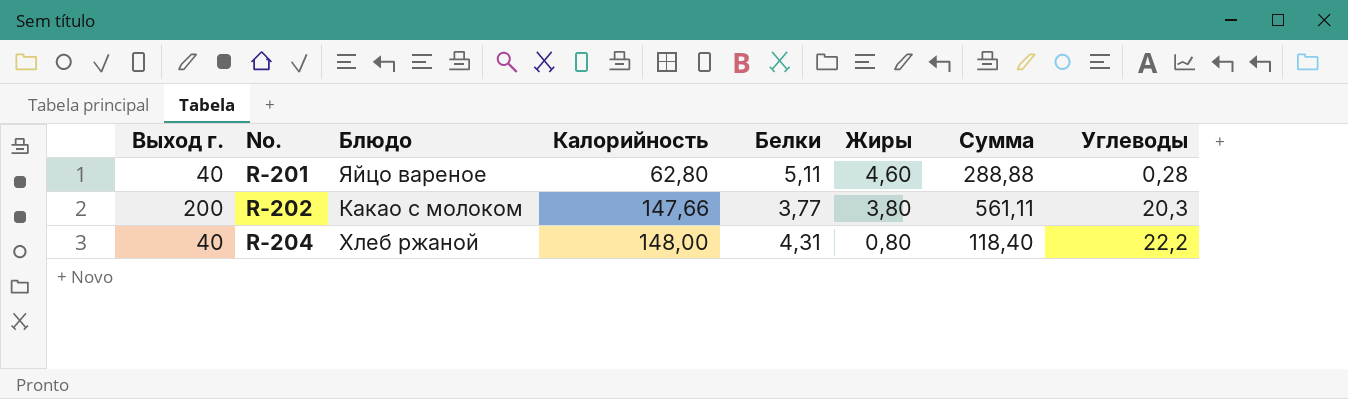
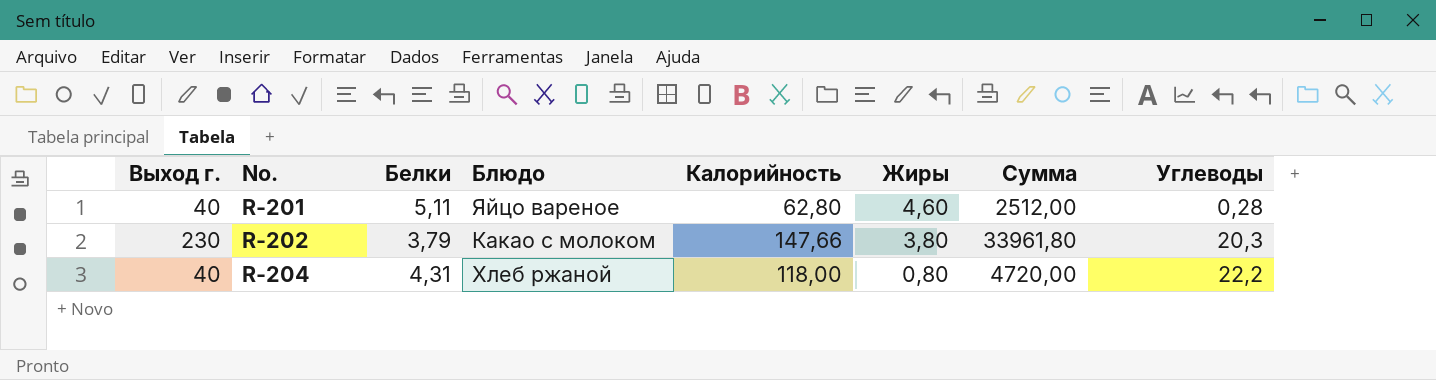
column Белки | position: 5 -> 3
column Сумма | formula: [Калорийность] * [Жиры] -> [Выход г.] * [Калорийность]
R-202 | Выход г.: 200 -> 230
R-202 | Белки: 3,77 -> 3,79
R-204 | Калорийность: 148,00 -> 118,00

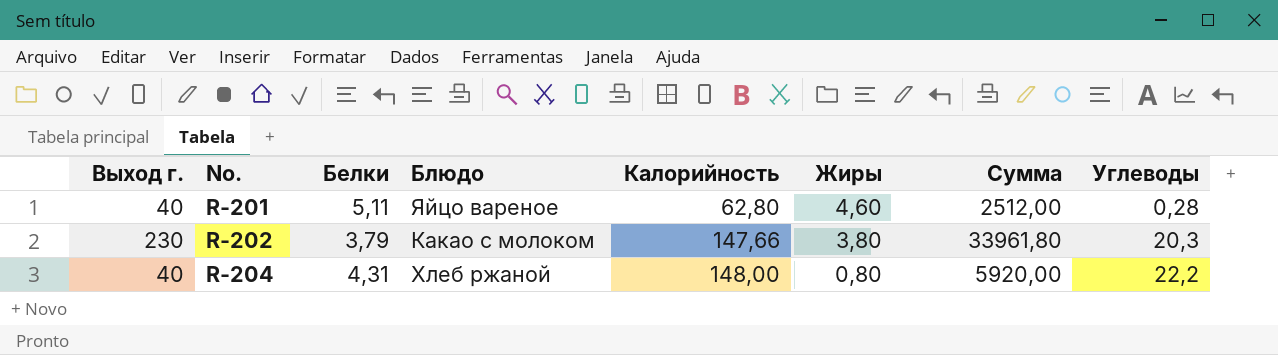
R-204 | Калорийность: 118,00 -> 148,00
R-204 | Сумма: 4720,00 -> 5920,00

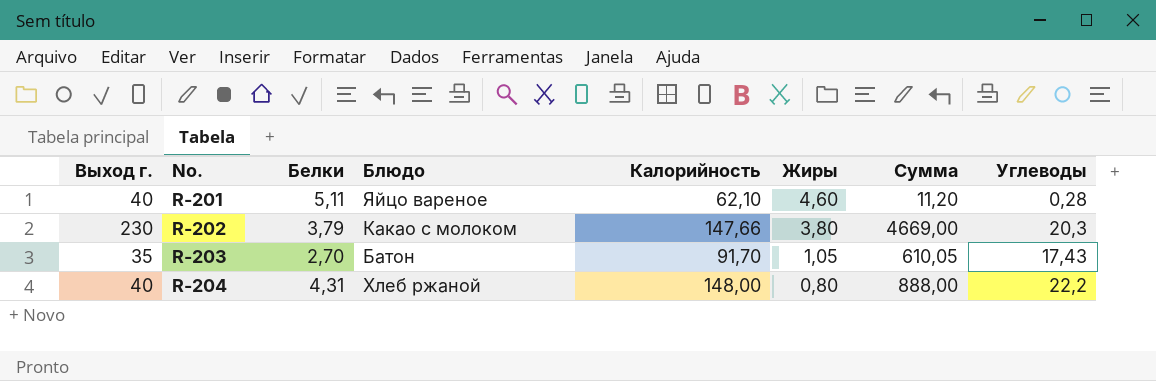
column Сумма | formula: [Выход г.] * [Калорийность] -> [Выход г.] * [Углеводы]
R-201 | Калорийность: 62,80 -> 62,10
row R-203: none -> 35 | 2,70 | Батон | 91,70 | 1,05 | 610,05 | 17,43

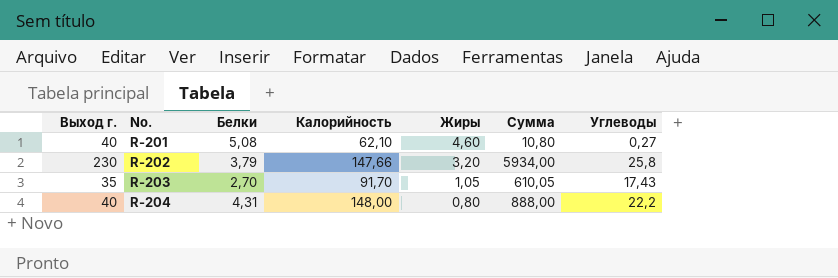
column Блюдо | position: 4 -> none
R-201 | Белки: 5,11 -> 5,08
R-201 | Сумма: 11,20 -> 10,80
R-201 | Углеводы: 0,28 -> 0,27
R-202 | Жиры: 3,80 -> 3,20
R-202 | Сумма: 4669,00 -> 5934,00
R-202 | Углеводы: 20,3 -> 25,8

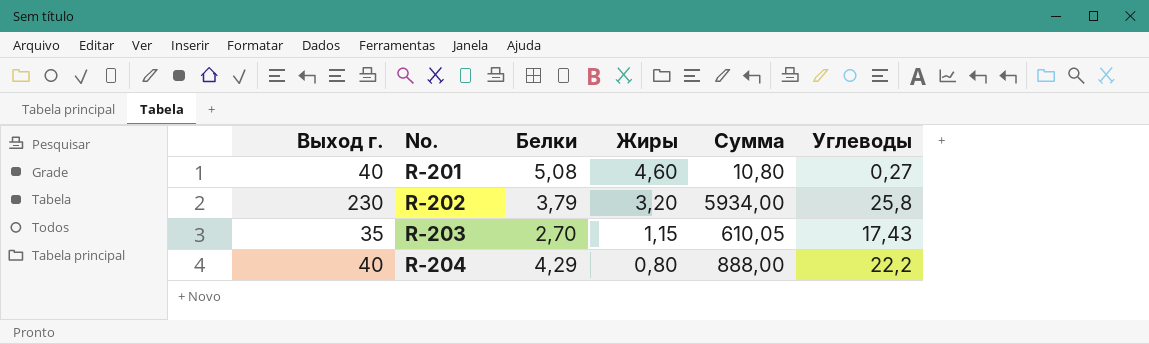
column Калорийность | position: 4 -> none
R-203 | Жиры: 1,05 -> 1,15
R-204 | Белки: 4,31 -> 4,29

